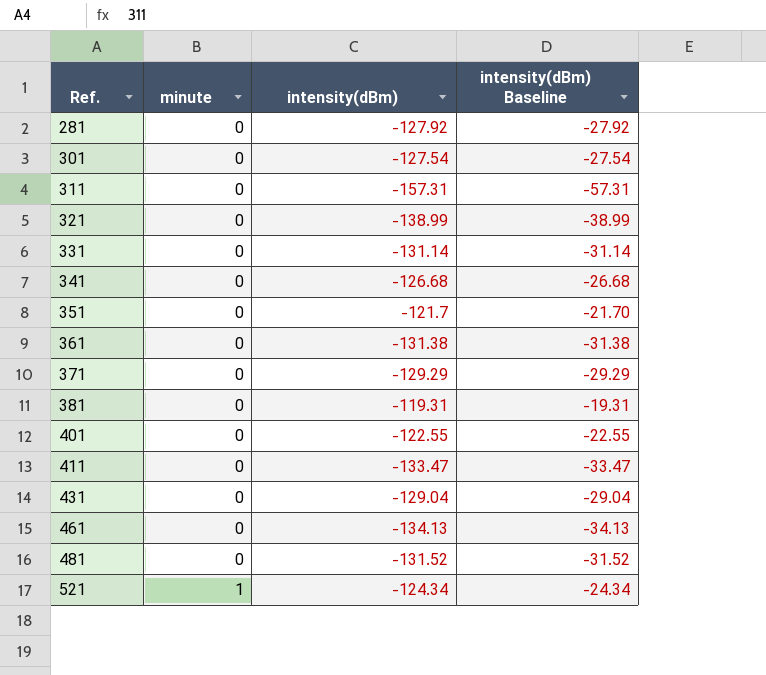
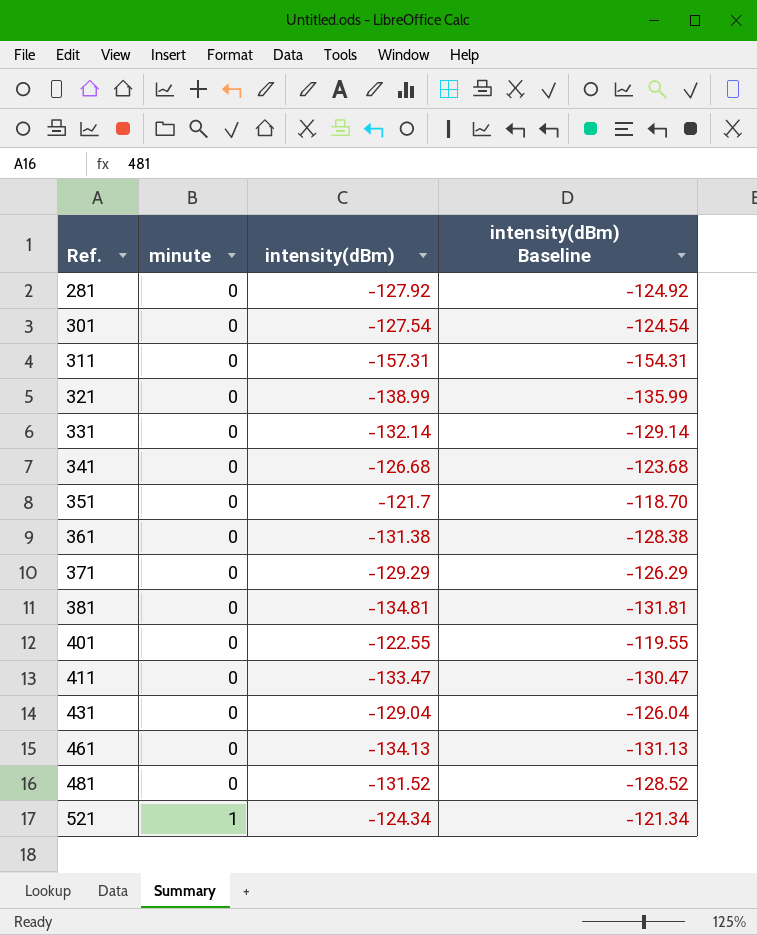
column intensity(dBm) Baseline | formula: [intensity(dBm)] + 100 -> [intensity(dBm)] + 3
331 | intensity(dBm): -131.14 -> -132.14
381 | intensity(dBm): -119.31 -> -134.81

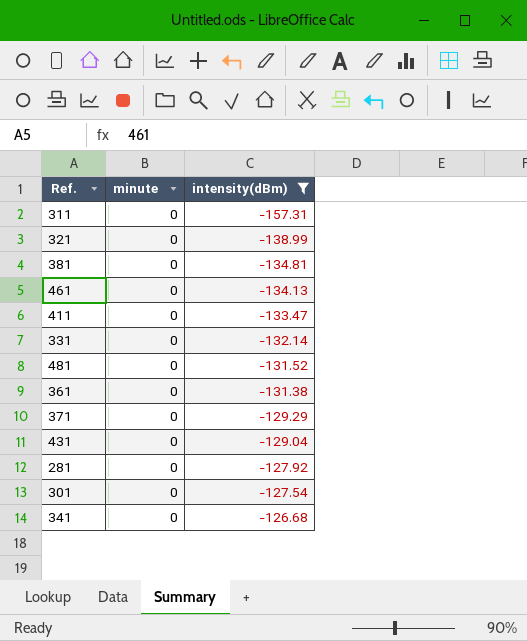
filter: none -> intensity(dBm) <= -126.68
row order: Ref. ascending -> intensity(dBm) ascending
column intensity(dBm) Baseline | formula: [intensity(dBm)] + 3 -> none

